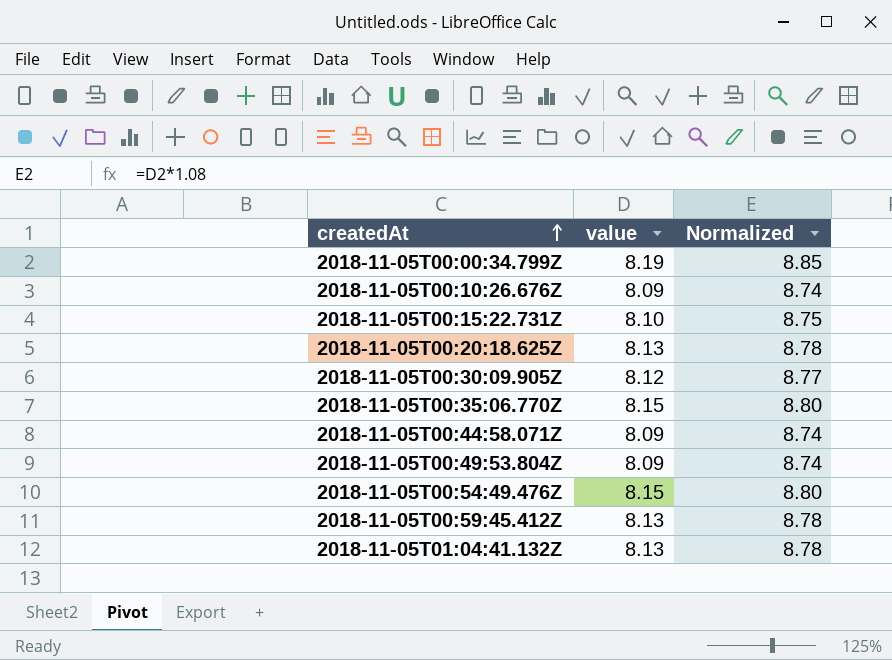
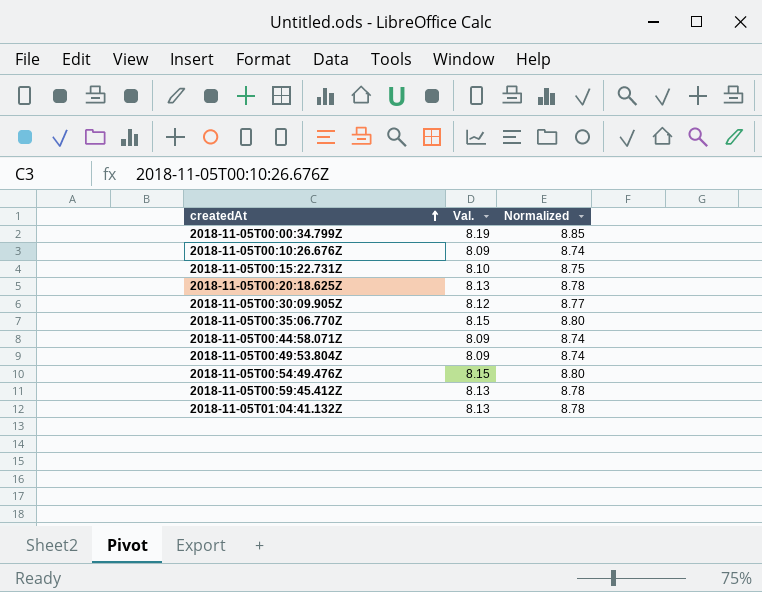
column name: value -> Val.

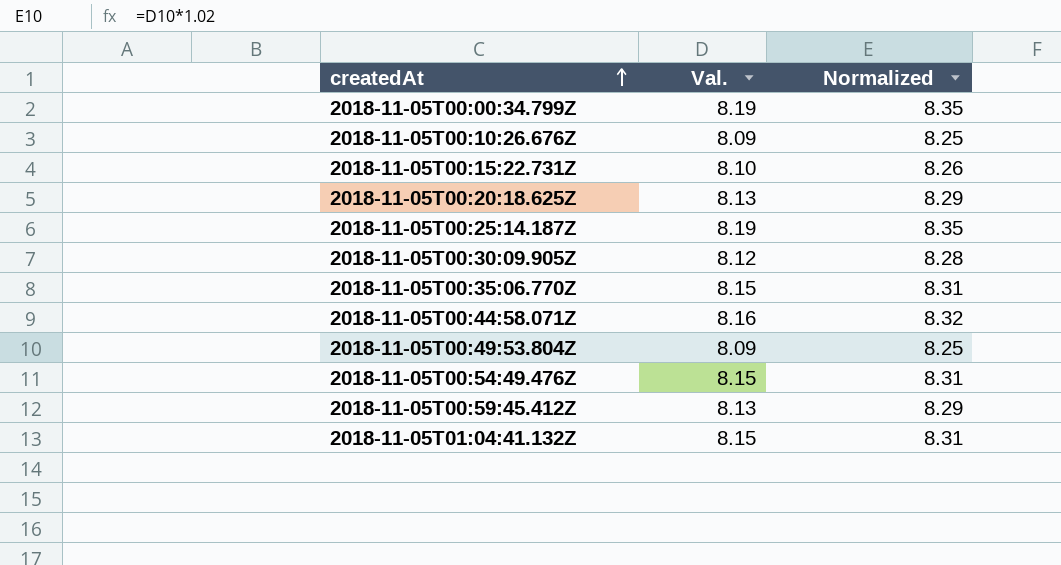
column Normalized | formula: [Val.] * 1.08 -> [Val.] * 1.02
row 2018-11-05T00:25:14.187Z: none -> 8.19 | 8.35
2018-11-05T00:44:58.071Z | Val.: 8.09 -> 8.16
2018-11-05T01:04:41.132Z | Val.: 8.13 -> 8.15

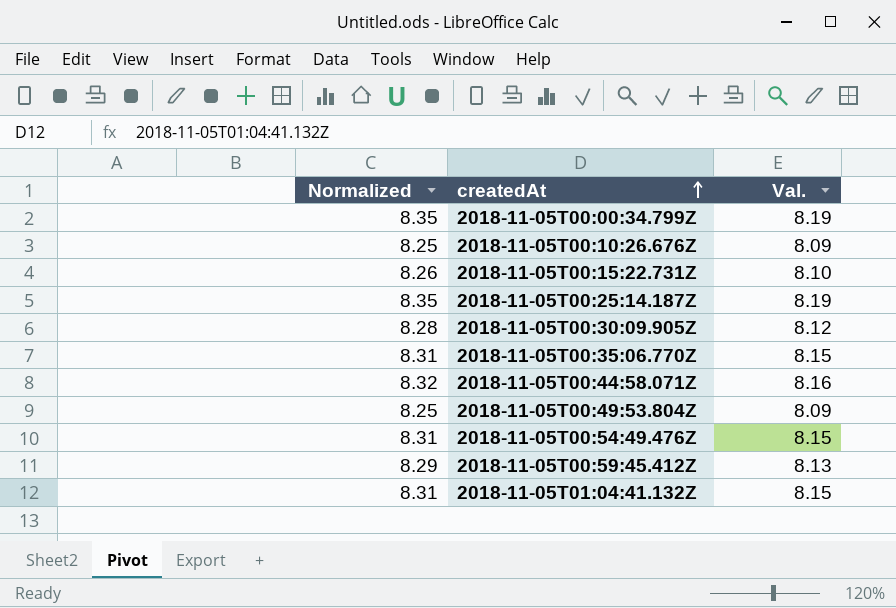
column Normalized | position: 3 -> 1
row 2018-11-05T00:20:18.625Z: 8.13 | 8.29 -> none

